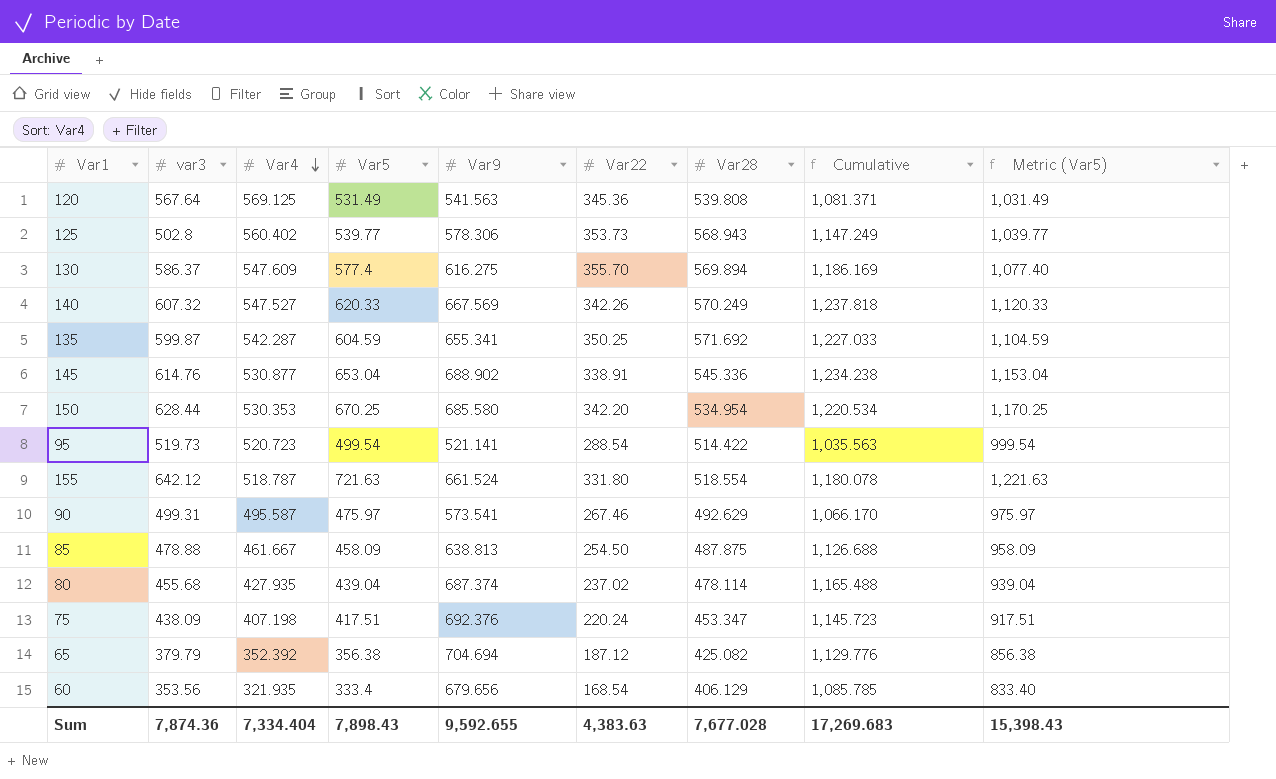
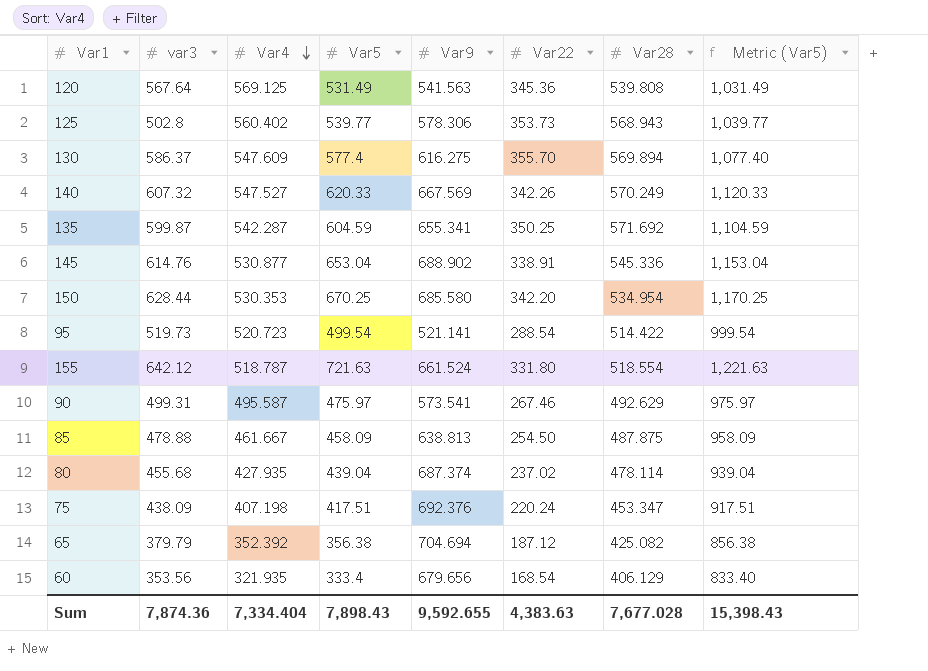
column Cumulative | formula: [Var9] + [Var28] -> none

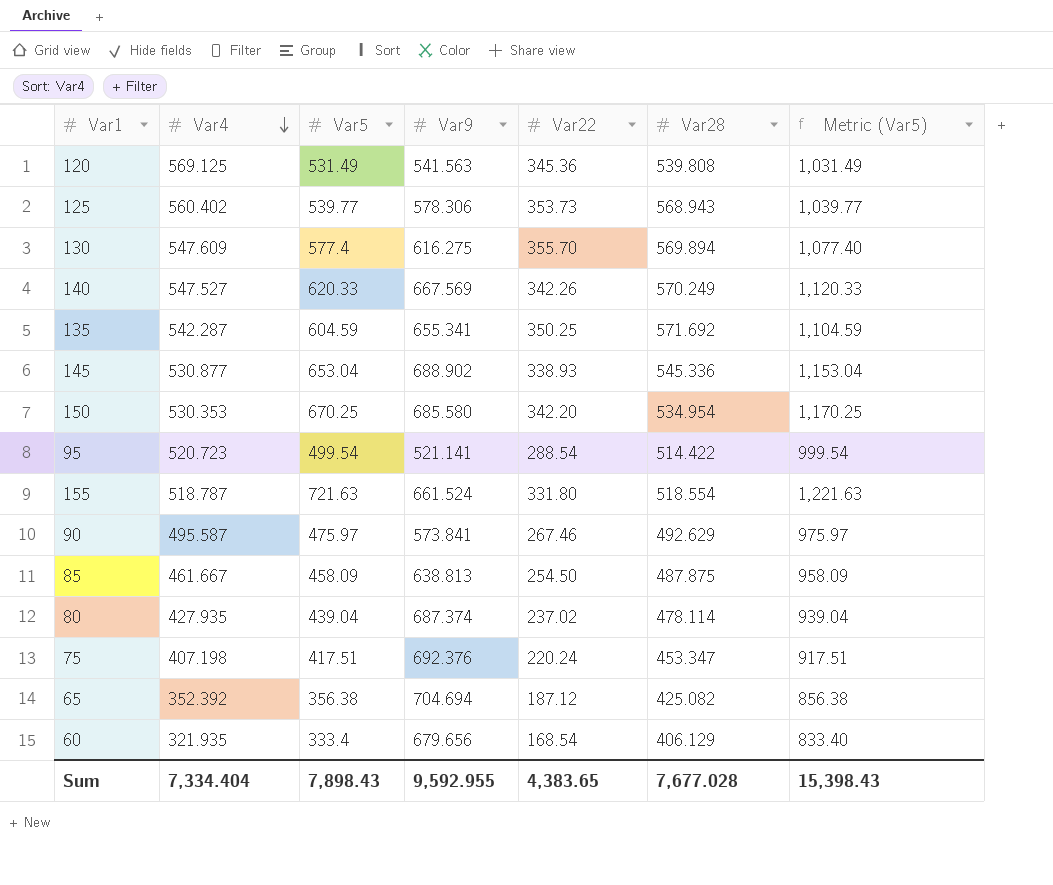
column var3 | position: 2 -> none
145 | Var22: 338.91 -> 338.93
90 | Var9: 573.541 -> 573.841
Sum | Var9: 9,592.655 -> 9,592.955
Sum | Var22: 4,383.63 -> 4,383.65

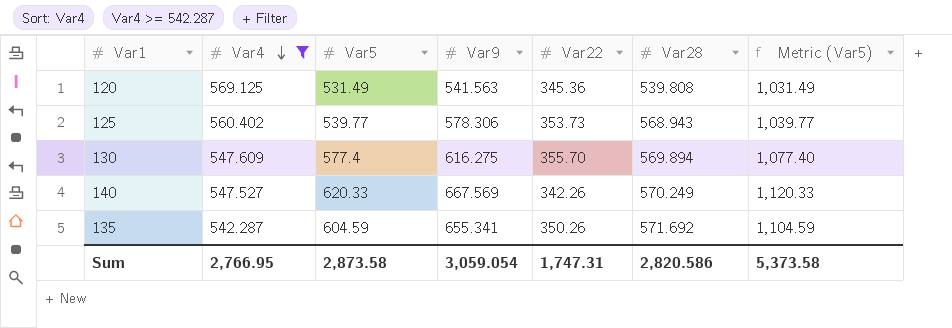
filter: none -> Var4 >= 542.287
135 | Var22: 350.25 -> 350.26
Sum | Var4: 7,334.404 -> 2,766.95
Sum | Var5: 7,898.43 -> 2,873.58
Sum | Var9: 9,592.955 -> 3,059.054
Sum | Var22: 4,383.65 -> 1,747.31
Sum | Var28: 7,677.028 -> 2,820.586
Sum | Metric (Var5): 15,398.43 -> 5,373.58

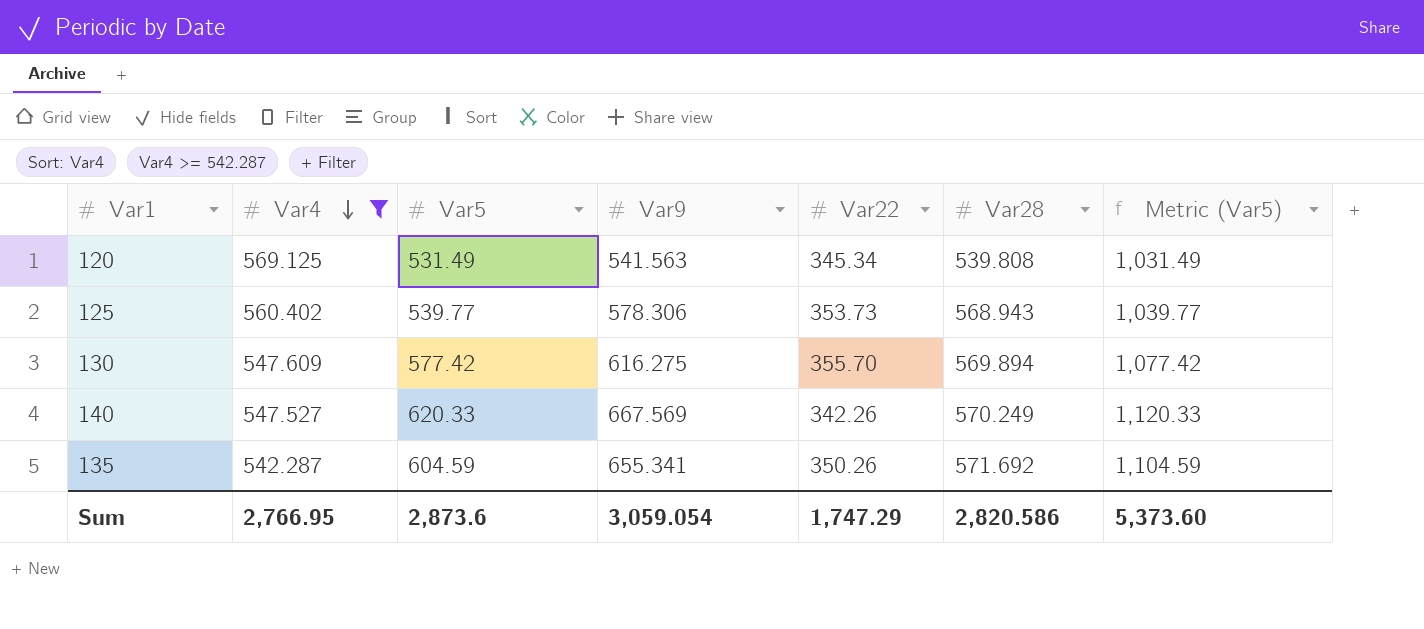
120 | Var22: 345.36 -> 345.34
130 | Var5: 577.4 -> 577.42
130 | Metric (Var5): 1,077.40 -> 1,077.42
Sum | Var5: 2,873.58 -> 2,873.6
Sum | Var22: 1,747.31 -> 1,747.29
Sum | Metric (Var5): 5,373.58 -> 5,373.60

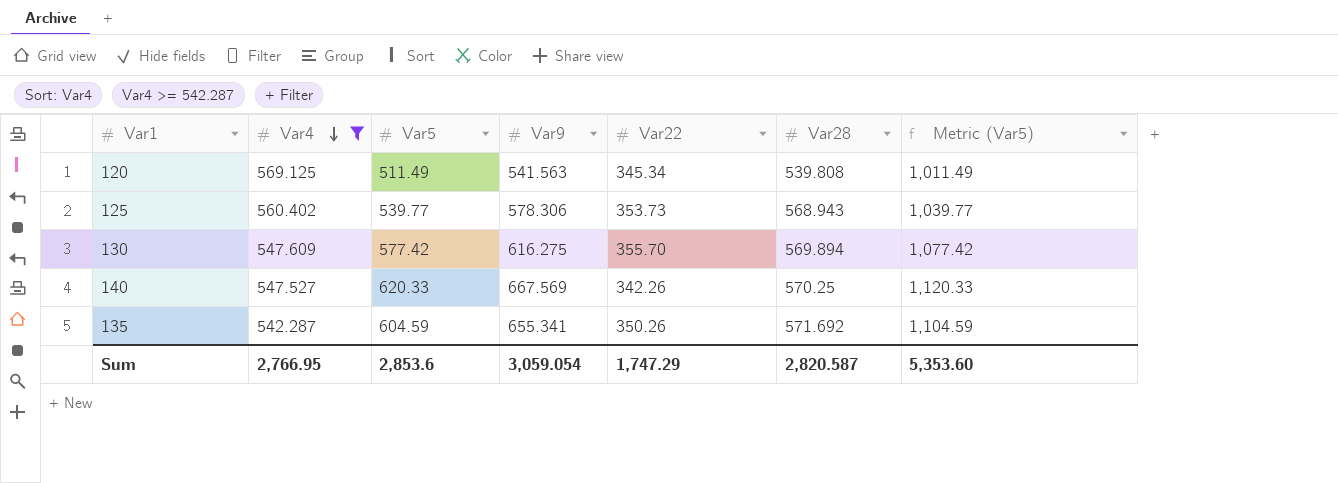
120 | Var5: 531.49 -> 511.49
120 | Metric (Var5): 1,031.49 -> 1,011.49
140 | Var28: 570.249 -> 570.25
Sum | Var5: 2,873.6 -> 2,853.6
Sum | Var28: 2,820.586 -> 2,820.587
Sum | Metric (Var5): 5,373.60 -> 5,353.60

